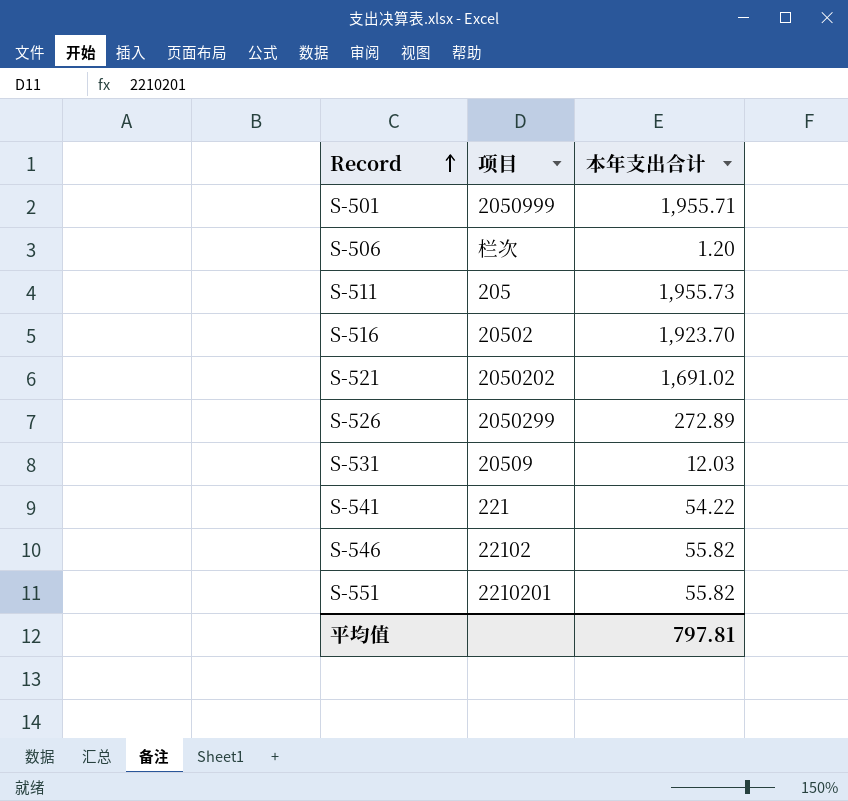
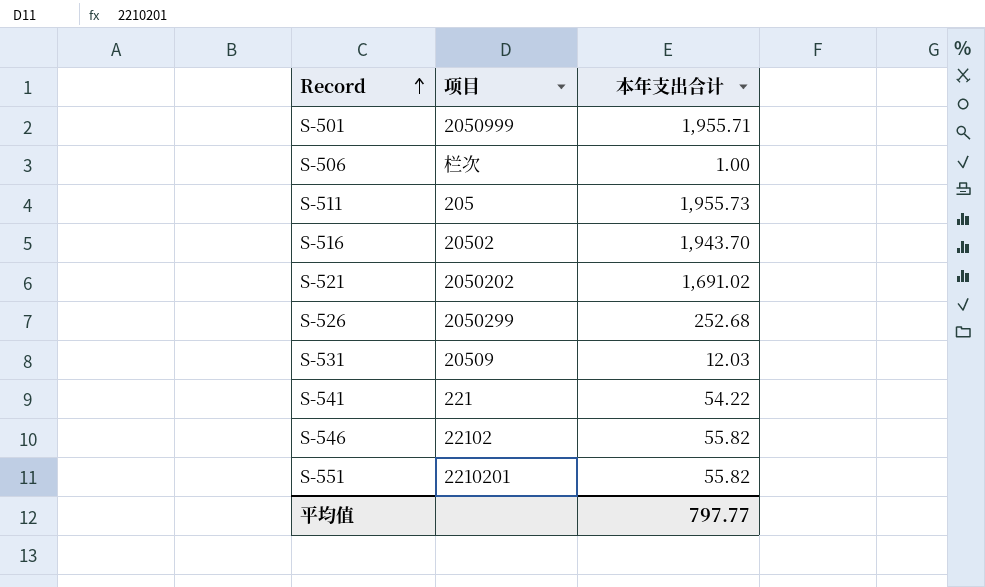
S-506 | 本年支出合计: 1.20 -> 1.00
S-516 | 本年支出合计: 1,923.70 -> 1,943.70
S-526 | 本年支出合计: 272.89 -> 252.68
平均值 | 本年支出合计: 797.81 -> 797.77

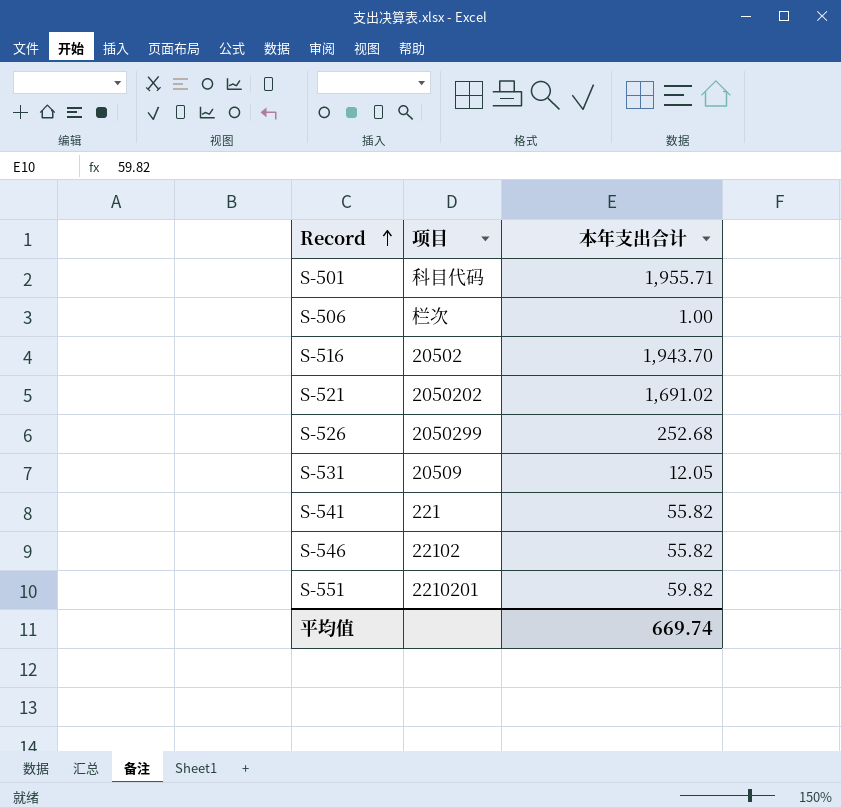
row S-511: 205 | 1,955.73 -> none
S-501 | 项目: 2050999 -> 科目代码
S-531 | 本年支出合计: 12.03 -> 12.05
S-541 | 本年支出合计: 54.22 -> 55.82
S-551 | 本年支出合计: 55.82 -> 59.82
平均值 | 本年支出合计: 797.77 -> 669.74

